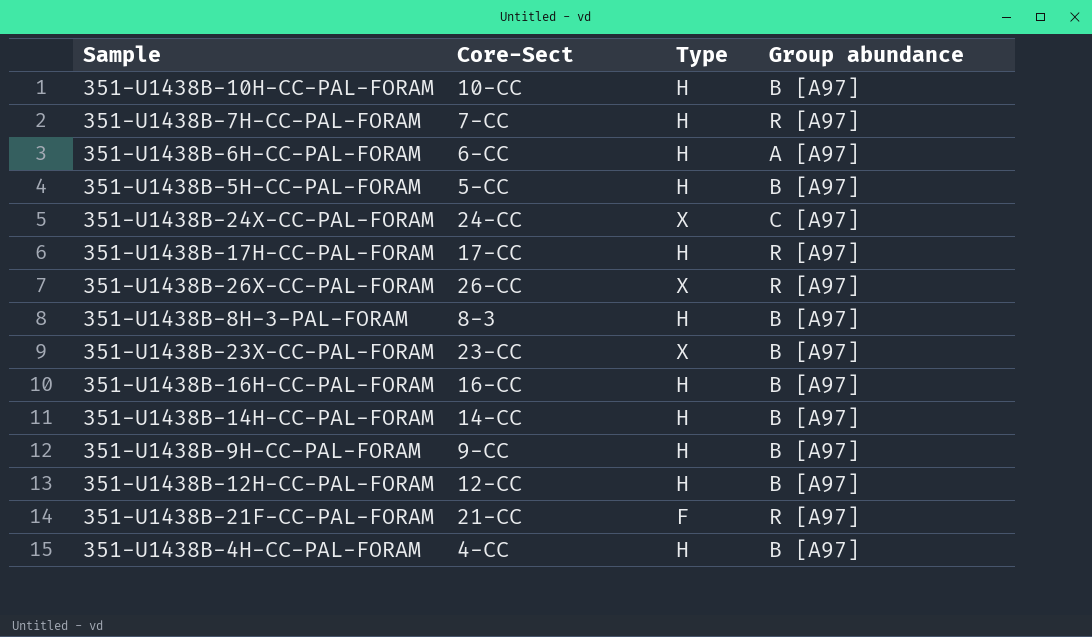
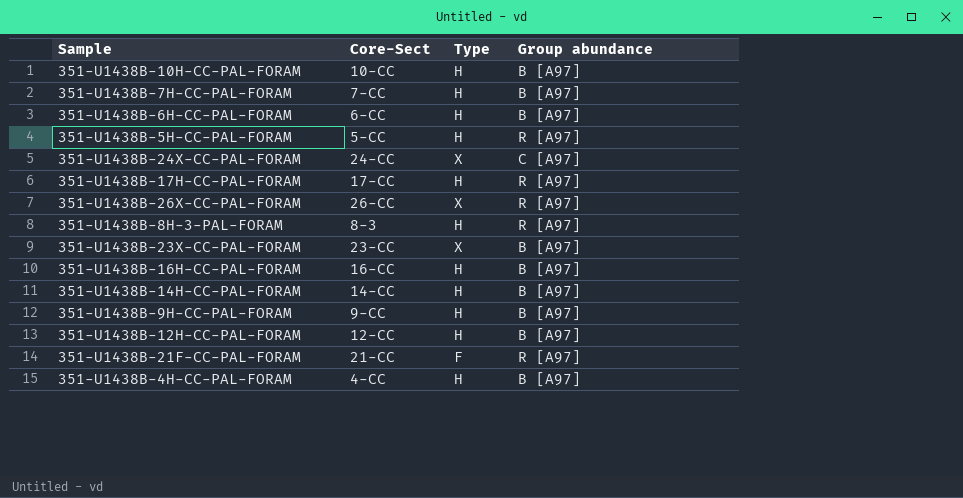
351-U1438B-7H-CC-PAL-FORAM | Group abundance: R [A97] -> B [A97]
351-U1438B-6H-CC-PAL-FORAM | Group abundance: A [A97] -> B [A97]
351-U1438B-5H-CC-PAL-FORAM | Group abundance: B [A97] -> R [A97]
351-U1438B-8H-3-PAL-FORAM | Group abundance: B [A97] -> R [A97]

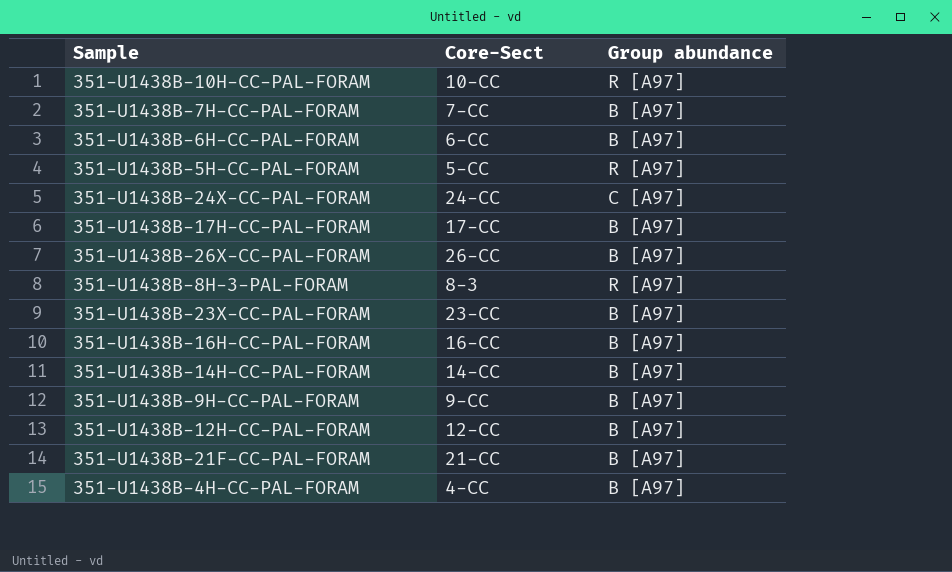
column Type | position: 3 -> none
351-U1438B-10H-CC-PAL-FORAM | Group abundance: B [A97] -> R [A97]
351-U1438B-17H-CC-PAL-FORAM | Group abundance: R [A97] -> B [A97]
351-U1438B-26X-CC-PAL-FORAM | Group abundance: R [A97] -> B [A97]
351-U1438B-21F-CC-PAL-FORAM | Group abundance: R [A97] -> B [A97]

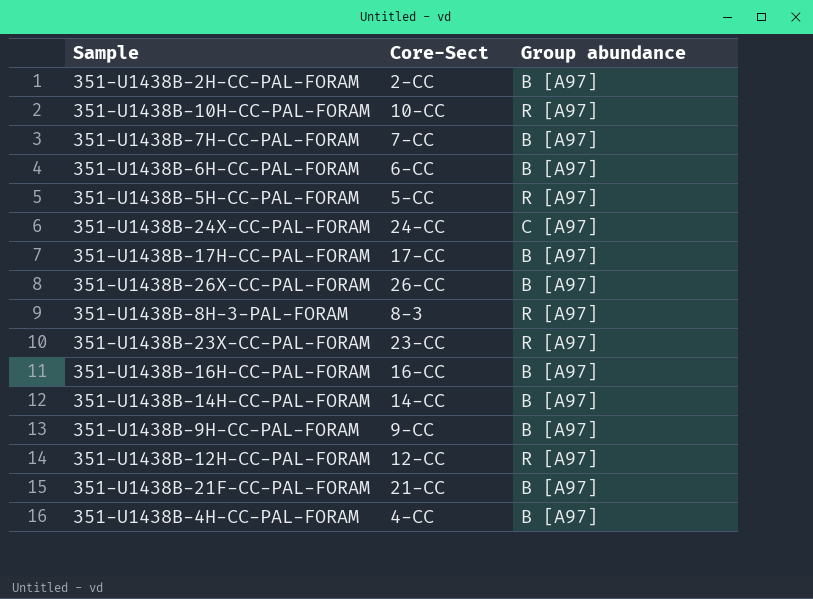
row 351-U1438B-2H-CC-PAL-FORAM: none -> 2-CC | B [A97]
351-U1438B-23X-CC-PAL-FORAM | Group abundance: B [A97] -> R [A97]
351-U1438B-12H-CC-PAL-FORAM | Group abundance: B [A97] -> R [A97]

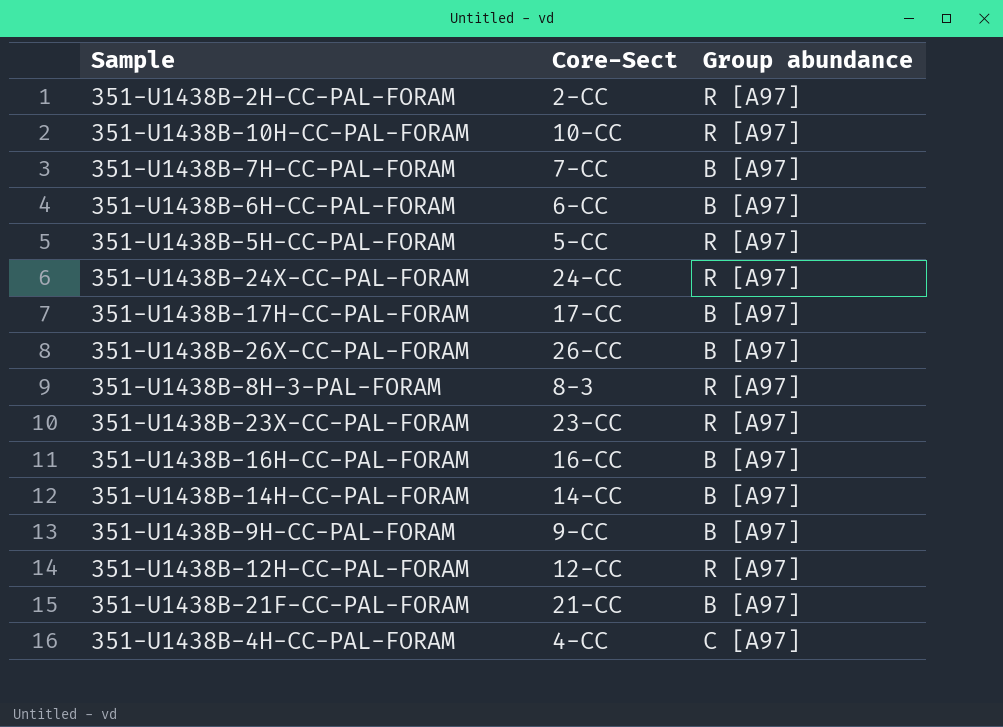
351-U1438B-2H-CC-PAL-FORAM | Group abundance: B [A97] -> R [A97]
351-U1438B-24X-CC-PAL-FORAM | Group abundance: C [A97] -> R [A97]
351-U1438B-4H-CC-PAL-FORAM | Group abundance: B [A97] -> C [A97]

